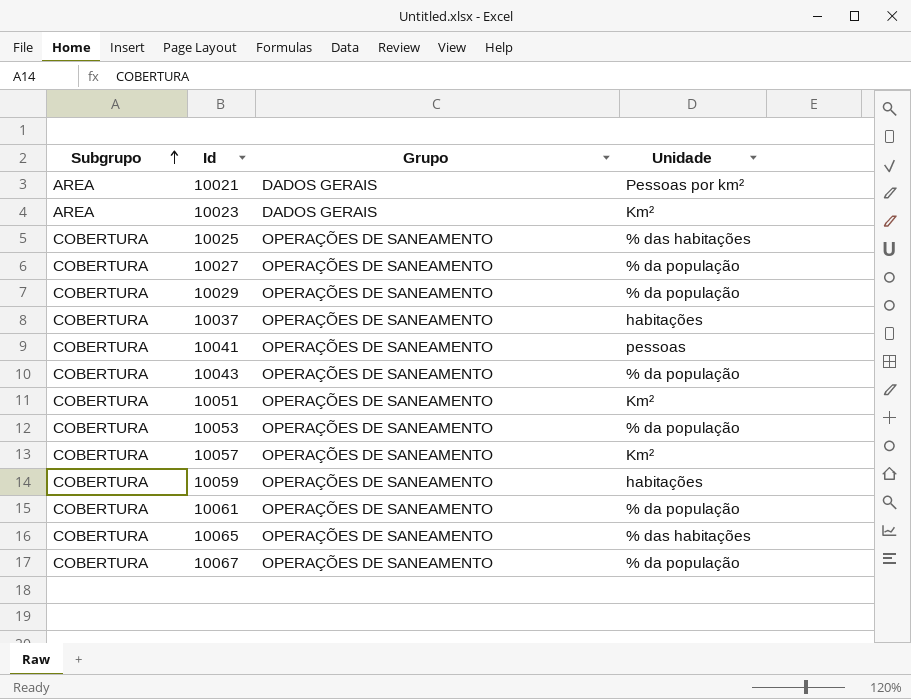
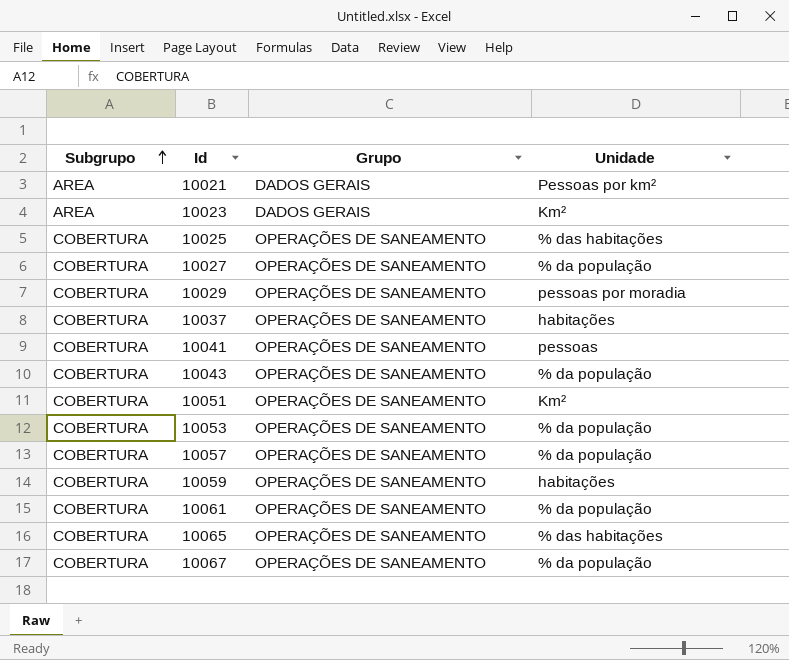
10029 | Unidade: % da população -> pessoas por moradia
10057 | Unidade: Km² -> % da população

